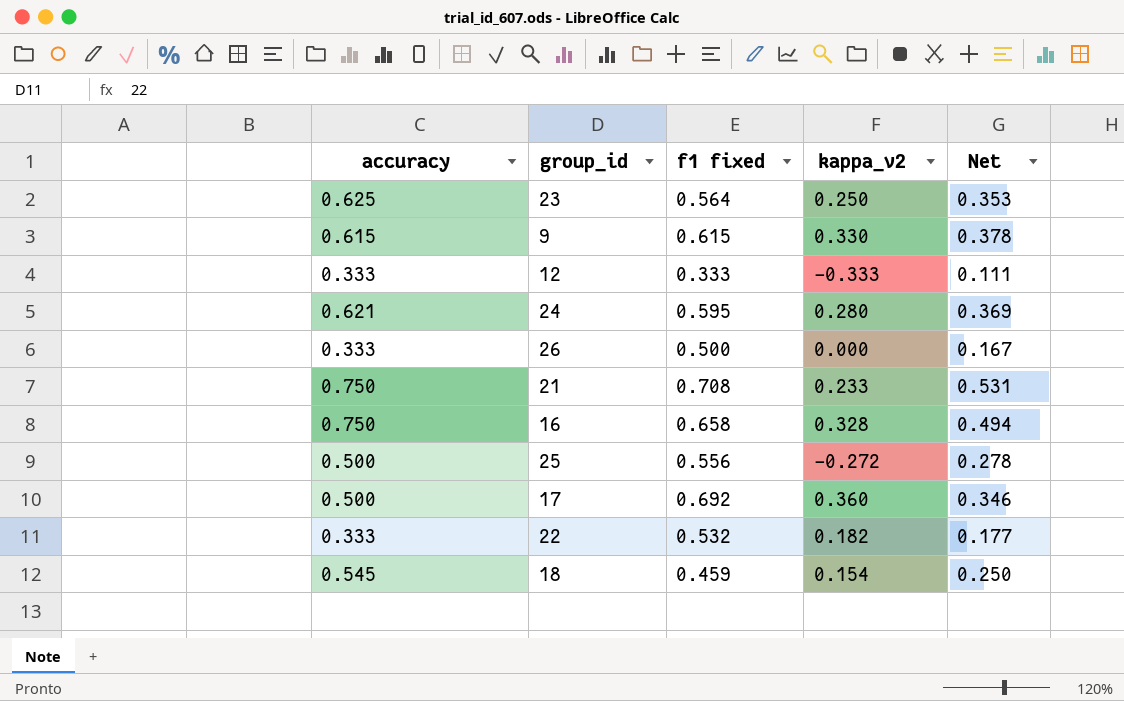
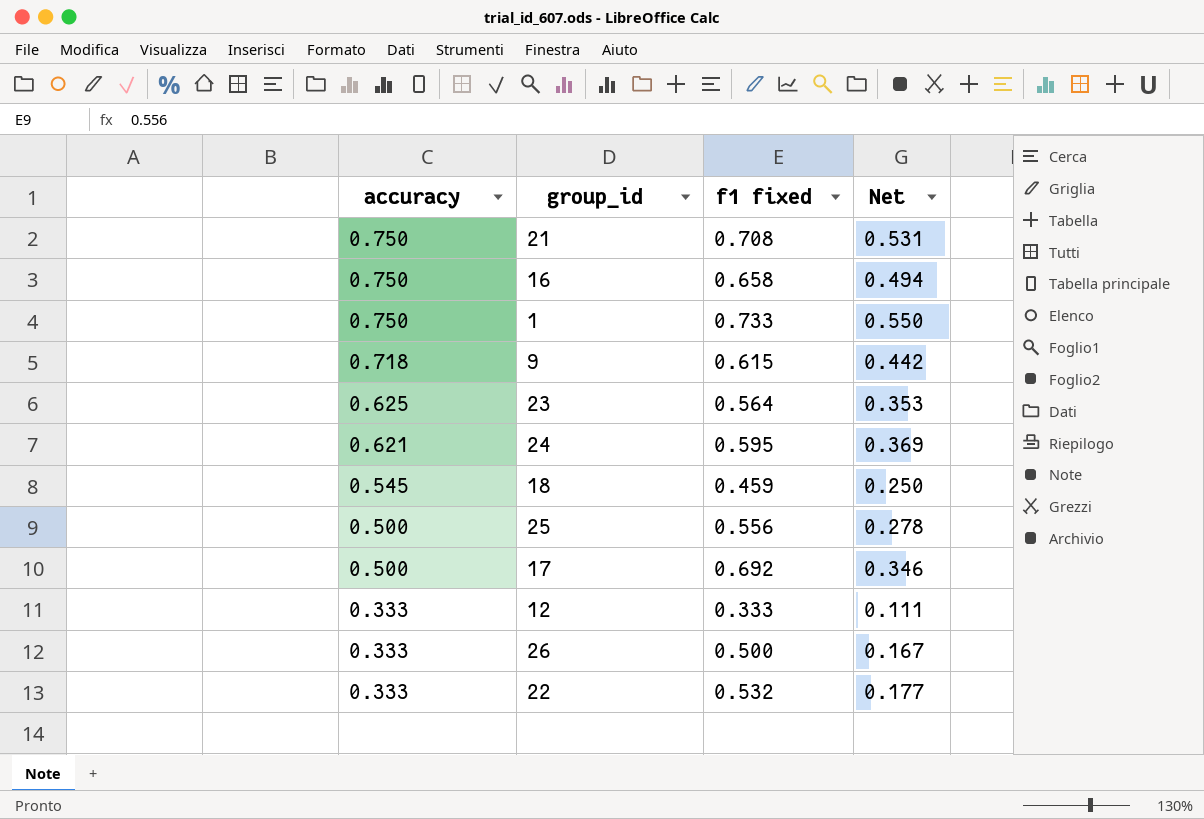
row order: none -> accuracy descending
column kappa_v2 | position: 4 -> none
row 1: none -> 0.750 | 0.733 | 0.550
9 | accuracy: 0.615 -> 0.718
9 | Net: 0.378 -> 0.442

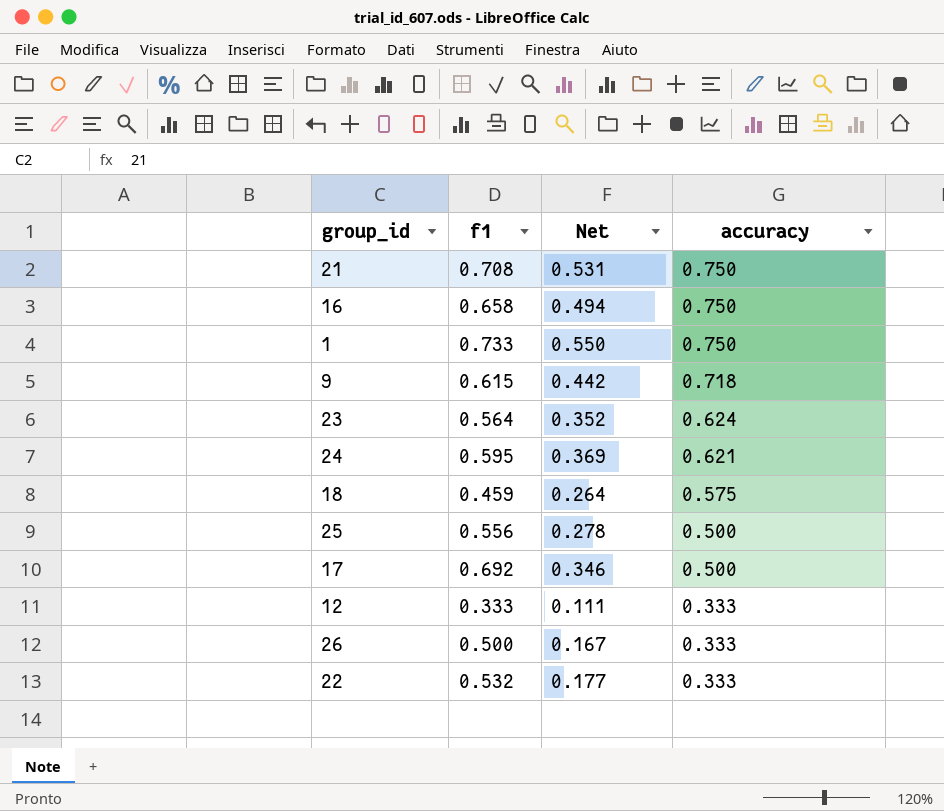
column name: f1 fixed -> f1
column accuracy | position: 1 -> 4
23 | Net: 0.353 -> 0.352
23 | accuracy: 0.625 -> 0.624
18 | Net: 0.250 -> 0.264
18 | accuracy: 0.545 -> 0.575

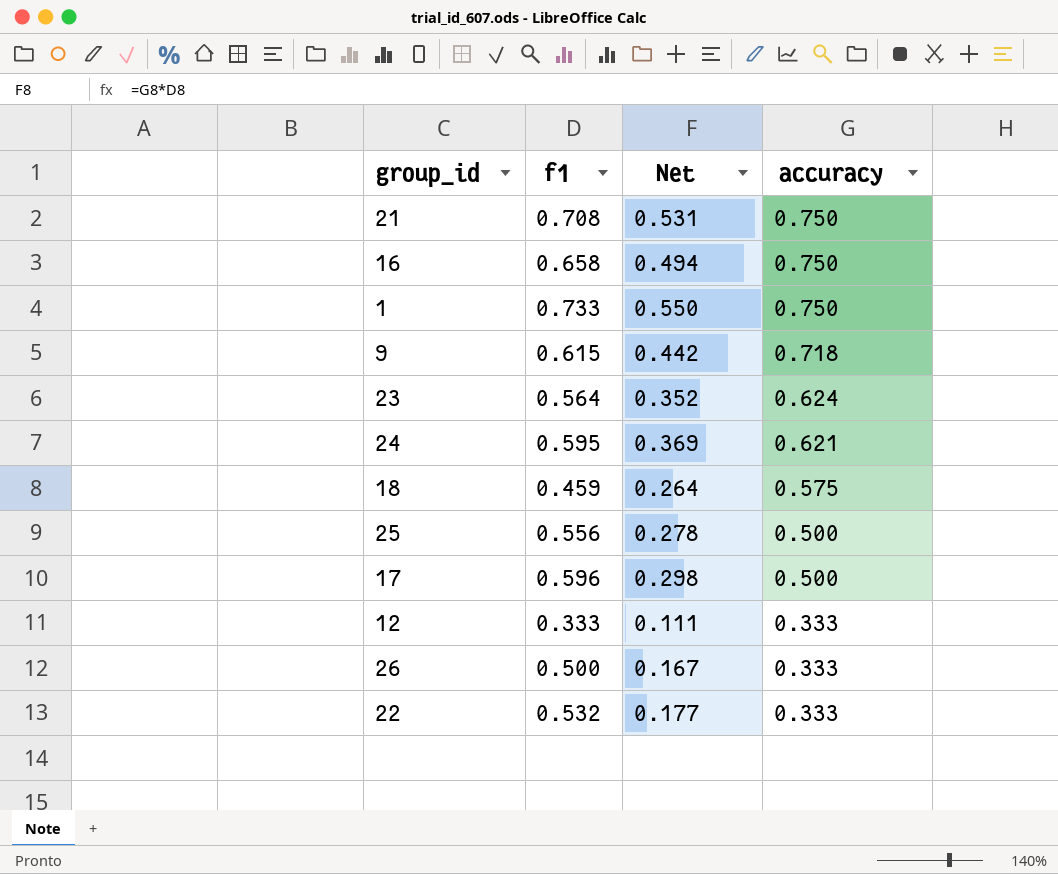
17 | f1: 0.692 -> 0.596
17 | Net: 0.346 -> 0.298

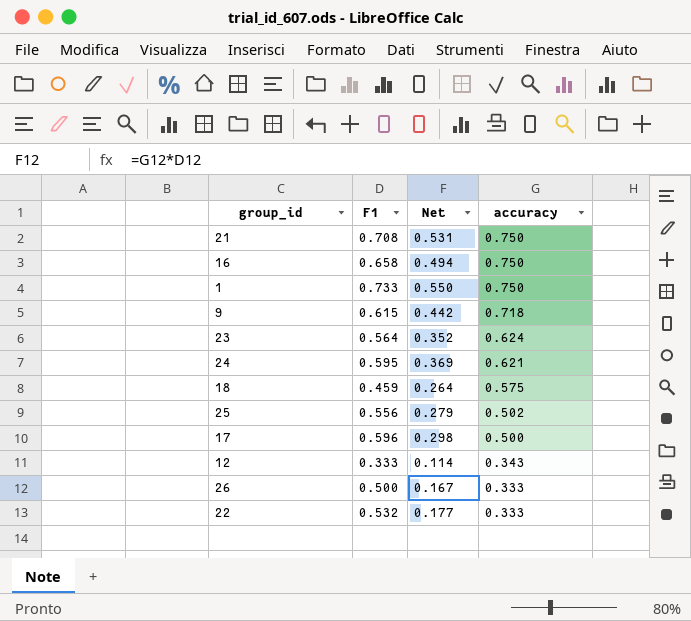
column name: f1 -> F1
25 | Net: 0.278 -> 0.279
25 | accuracy: 0.500 -> 0.502
12 | Net: 0.111 -> 0.114
12 | accuracy: 0.333 -> 0.343

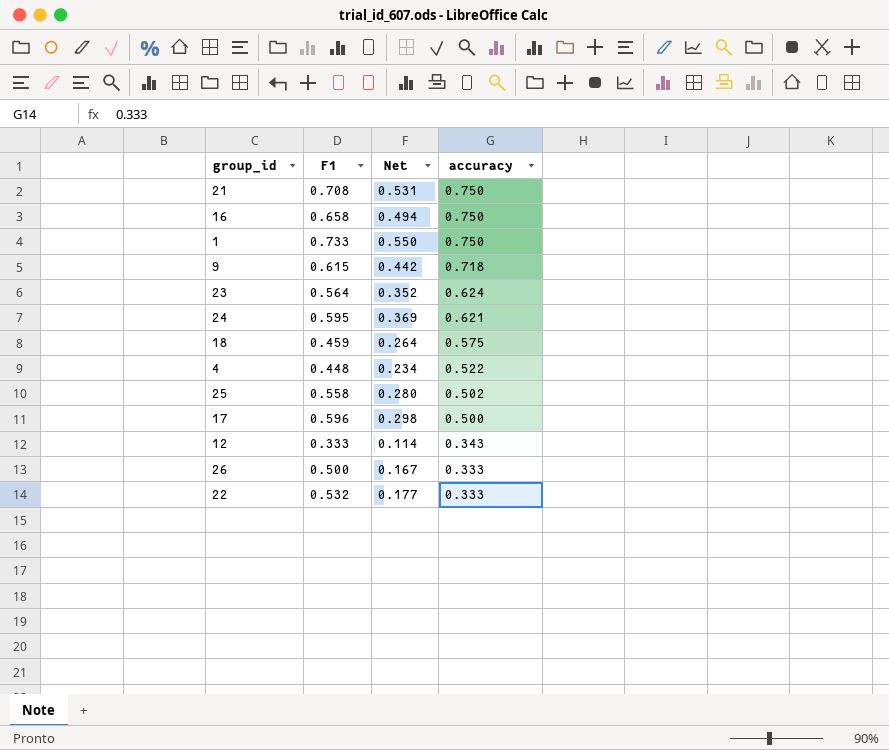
row 4: none -> 0.448 | 0.234 | 0.522
25 | F1: 0.556 -> 0.558
25 | Net: 0.279 -> 0.280

